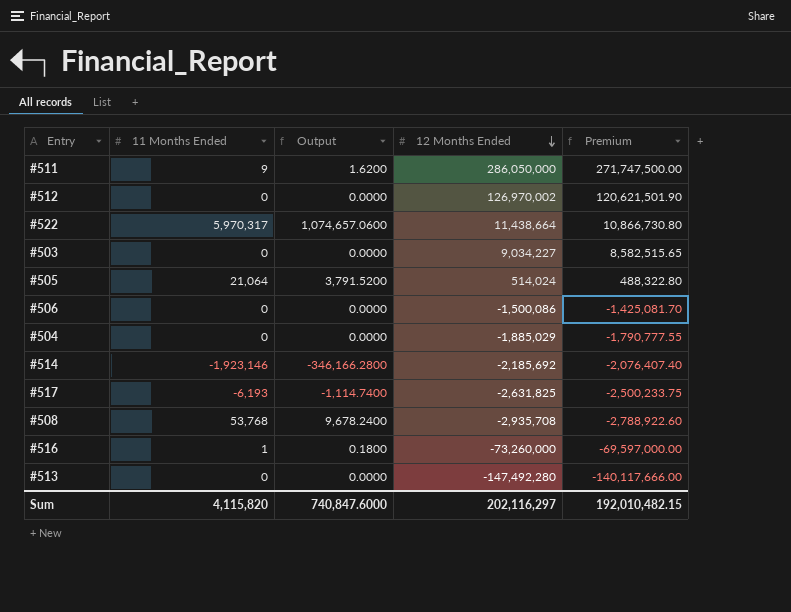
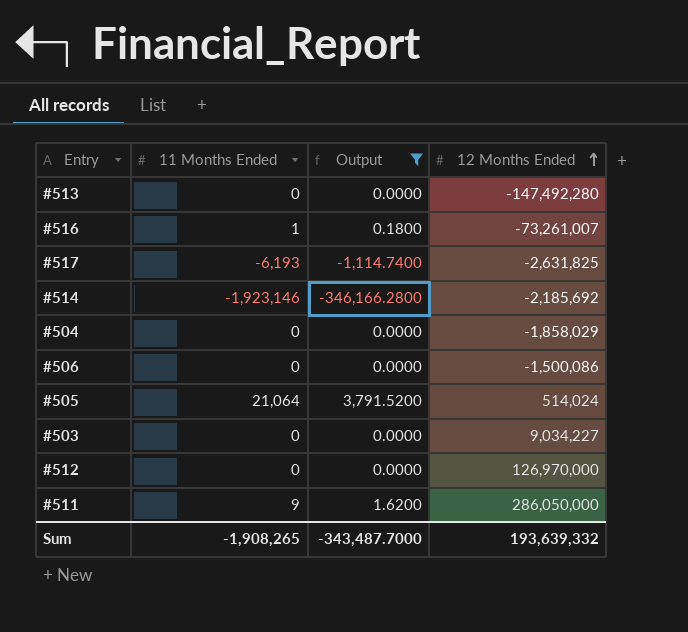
filter: none -> Output <= 3,791.5200
row order: 12 Months Ended descending -> 12 Months Ended ascending
column Premium | formula: [12 Months Ended] * 0.95 -> none
#516 | 12 Months Ended: -73,260,000 -> -73,261,007
#504 | 12 Months Ended: -1,885,029 -> -1,858,029
#512 | 12 Months Ended: 126,970,002 -> 126,970,000
Sum | 11 Months Ended: 4,115,820 -> -1,908,265
Sum | Output: 740,847.6000 -> -343,487.7000
Sum | 12 Months Ended: 202,116,297 -> 193,639,332

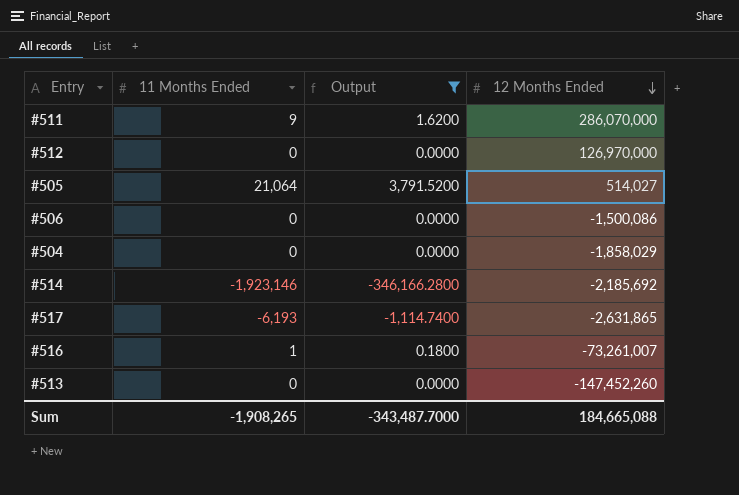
row order: 12 Months Ended ascending -> 12 Months Ended descending
row #503: 0 | 0.0000 | 9,034,227 -> none
#511 | 12 Months Ended: 286,050,000 -> 286,070,000
#505 | 12 Months Ended: 514,024 -> 514,027
#517 | 12 Months Ended: -2,631,825 -> -2,631,865
#513 | 12 Months Ended: -147,492,280 -> -147,452,260
Sum | 12 Months Ended: 193,639,332 -> 184,665,088

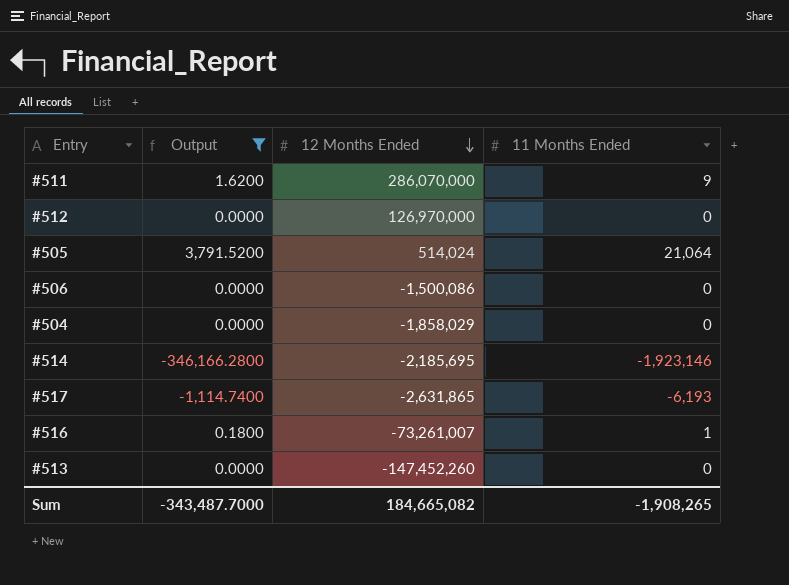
column 11 Months Ended | position: 2 -> 4
#505 | 12 Months Ended: 514,027 -> 514,024
#514 | 12 Months Ended: -2,185,692 -> -2,185,695
Sum | 12 Months Ended: 184,665,088 -> 184,665,082

